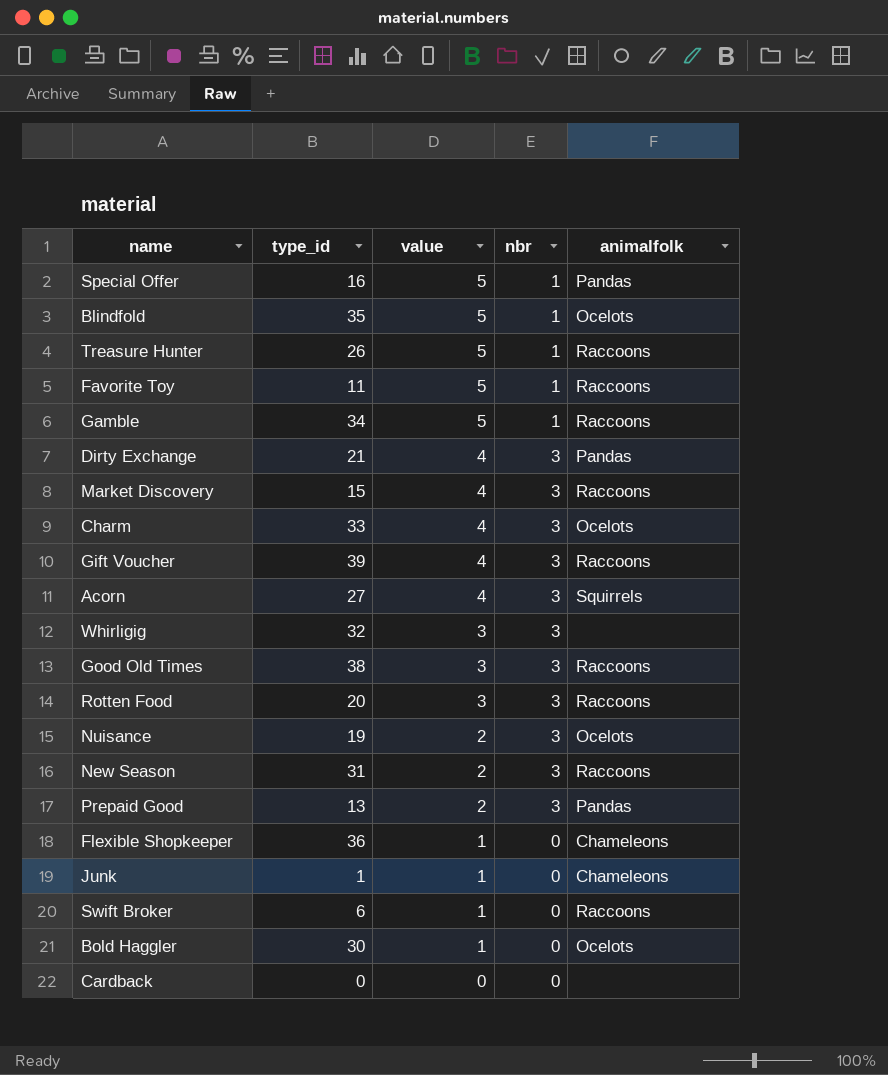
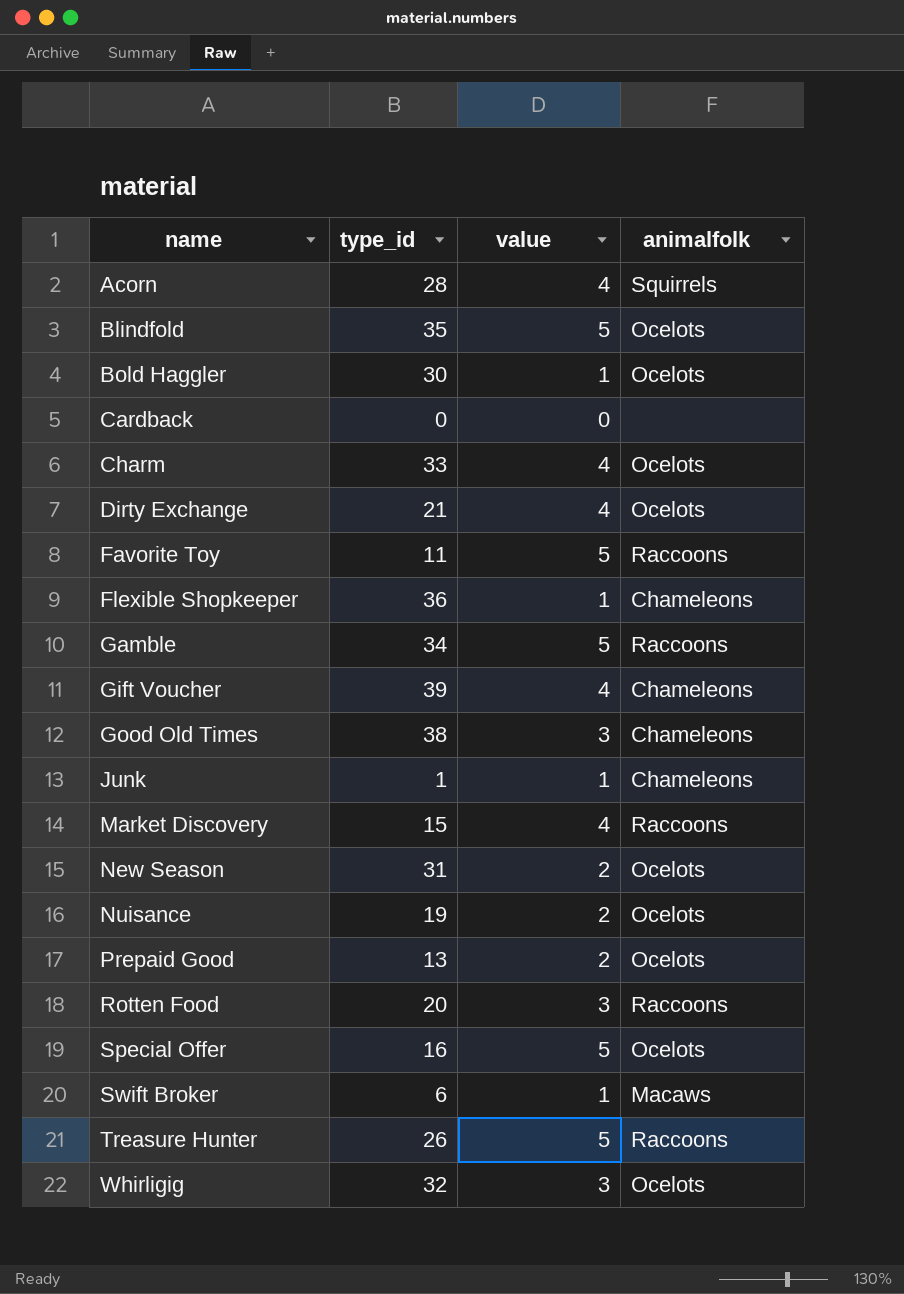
row order: value descending -> name ascending
column nbr | position: 4 -> none
Acorn | type_id: 27 -> 28
Dirty Exchange | animalfolk: Pandas -> Ocelots
Gift Voucher | animalfolk: Raccoons -> Chameleons
Good Old Times | animalfolk: Raccoons -> Chameleons
New Season | animalfolk: Raccoons -> Ocelots
Prepaid Good | animalfolk: Pandas -> Ocelots
Special Offer | animalfolk: Pandas -> Ocelots
Swift Broker | animalfolk: Raccoons -> Macaws
Whirligig | animalfolk: none -> Ocelots

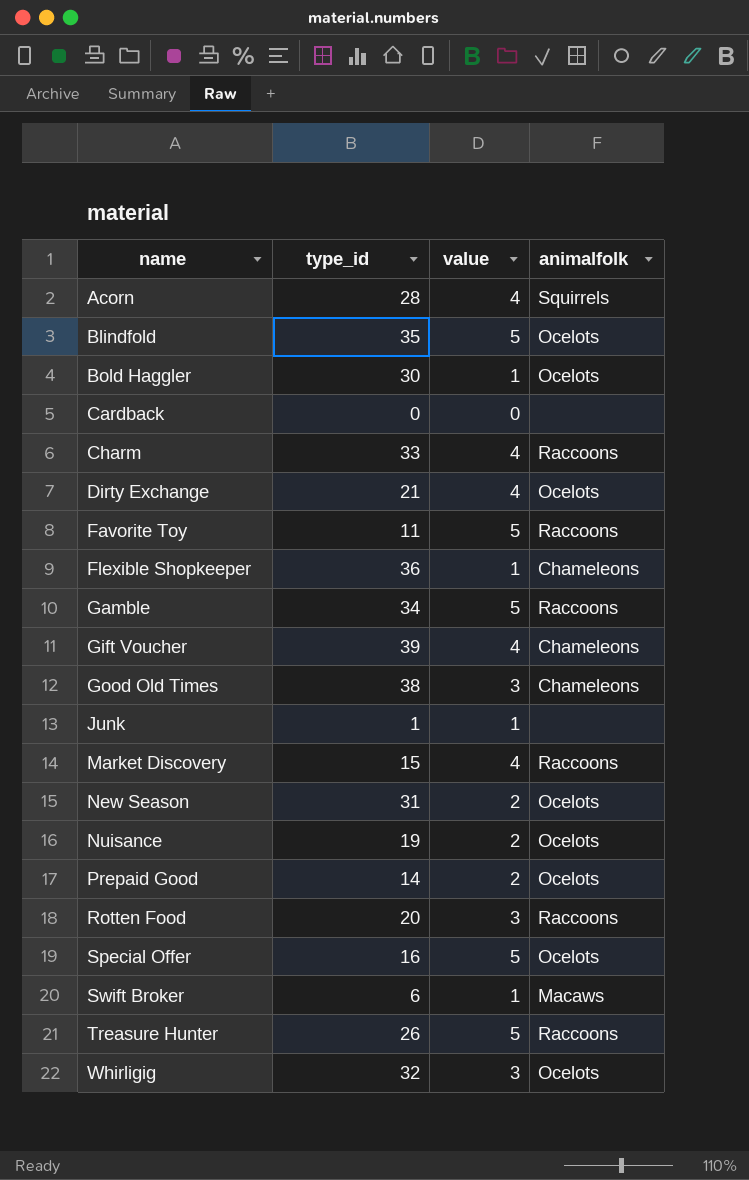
Charm | animalfolk: Ocelots -> Raccoons
Junk | animalfolk: Chameleons -> none
Prepaid Good | type_id: 13 -> 14

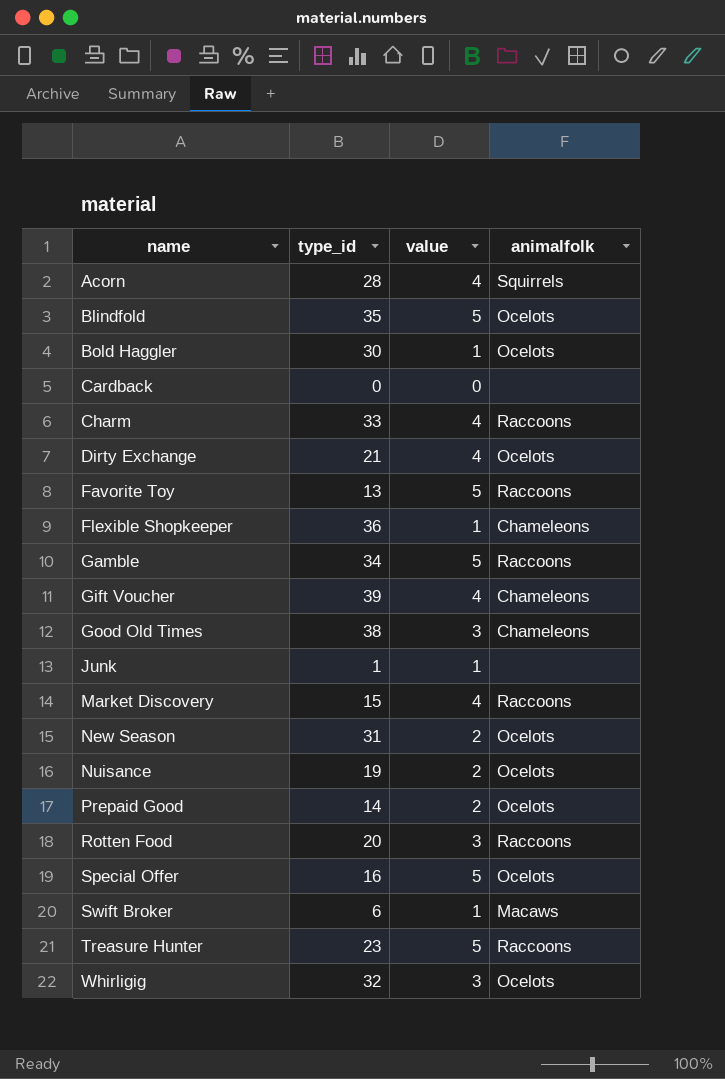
Favorite Toy | type_id: 11 -> 13
Treasure Hunter | type_id: 26 -> 23

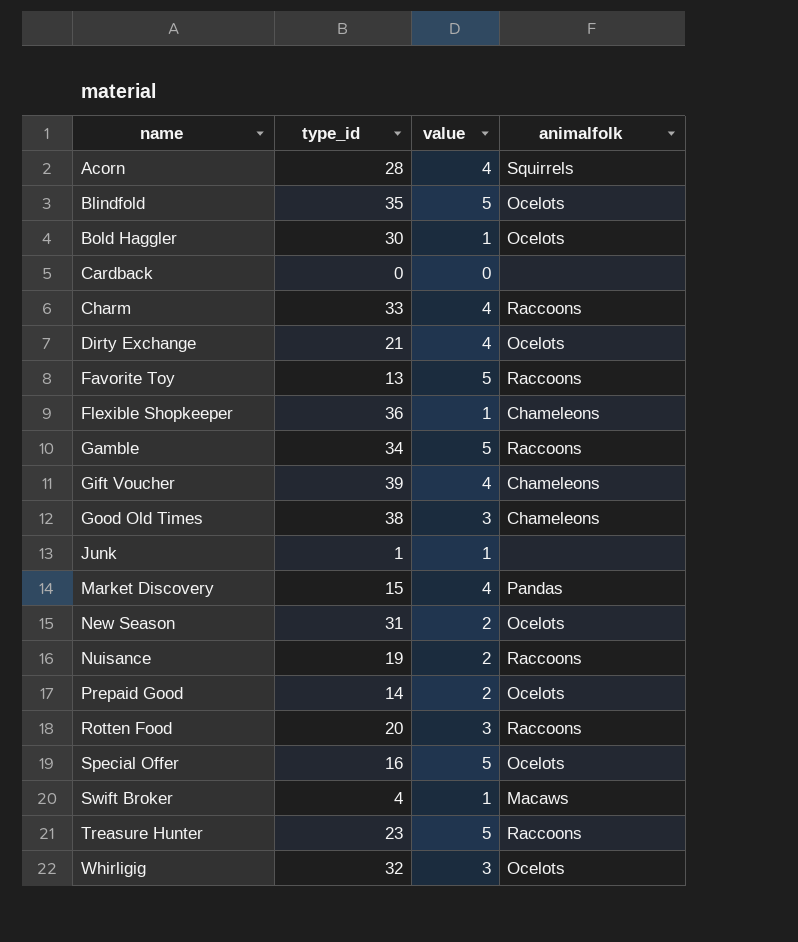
Market Discovery | animalfolk: Raccoons -> Pandas
Nuisance | animalfolk: Ocelots -> Raccoons
Swift Broker | type_id: 6 -> 4

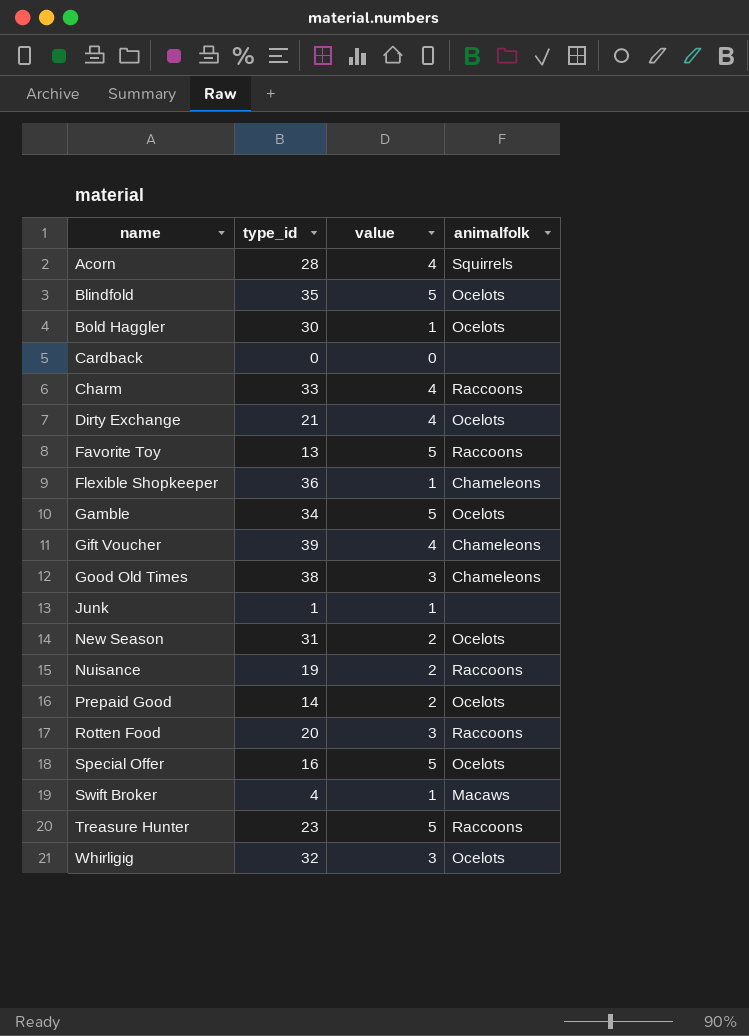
row Market Discovery: 15 | 4 | Pandas -> none
Gamble | animalfolk: Raccoons -> Ocelots

